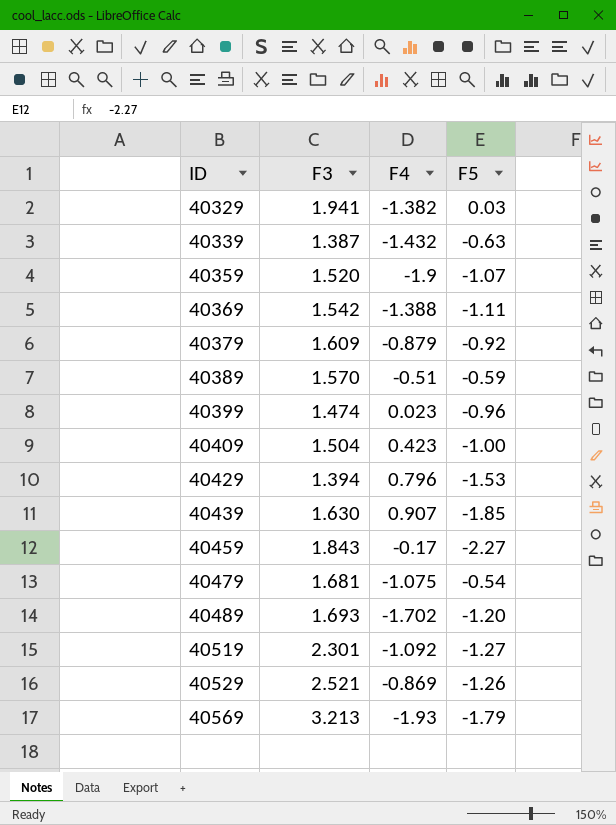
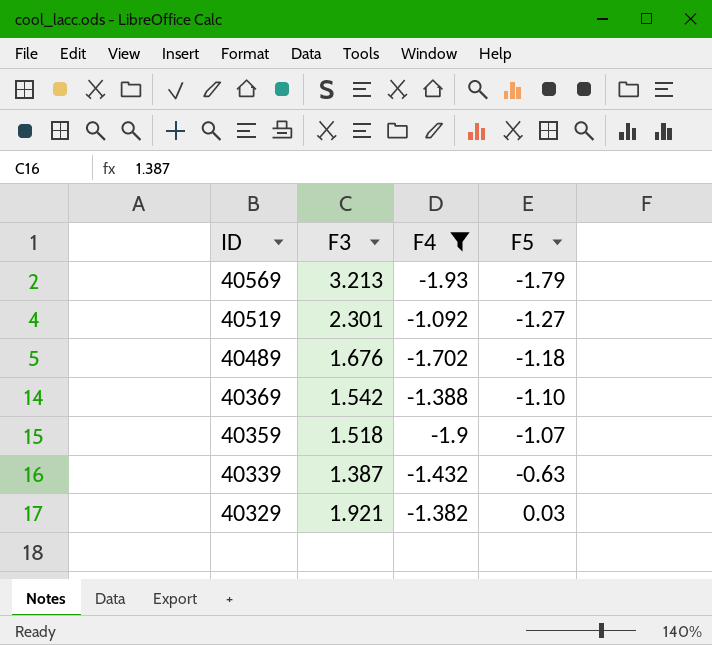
filter: none -> F4 <= -1.092
row order: ID ascending -> ID descending
40489 | F3: 1.693 -> 1.676
40489 | F5: -1.20 -> -1.18
40369 | F5: -1.11 -> -1.10
40359 | F3: 1.520 -> 1.518
40329 | F3: 1.941 -> 1.921

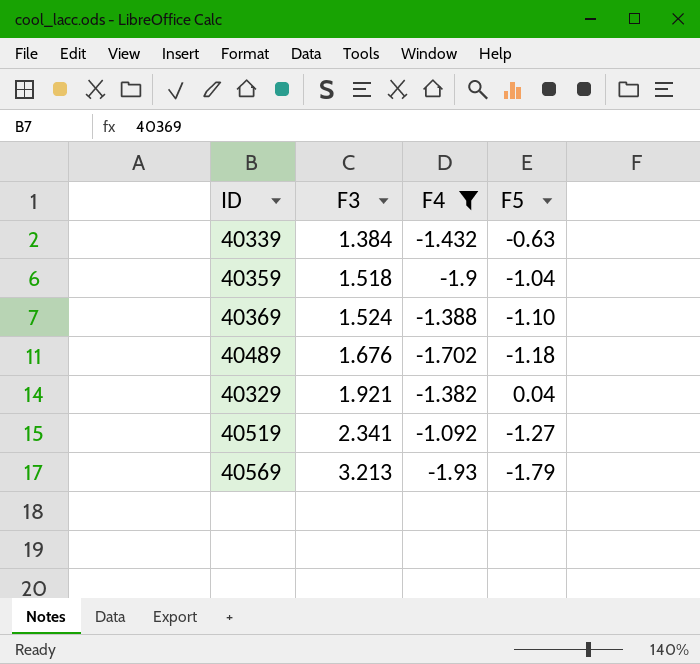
row order: ID descending -> F3 ascending
40339 | F3: 1.387 -> 1.384
40359 | F5: -1.07 -> -1.04
40369 | F3: 1.542 -> 1.524
40329 | F5: 0.03 -> 0.04
40519 | F3: 2.301 -> 2.341

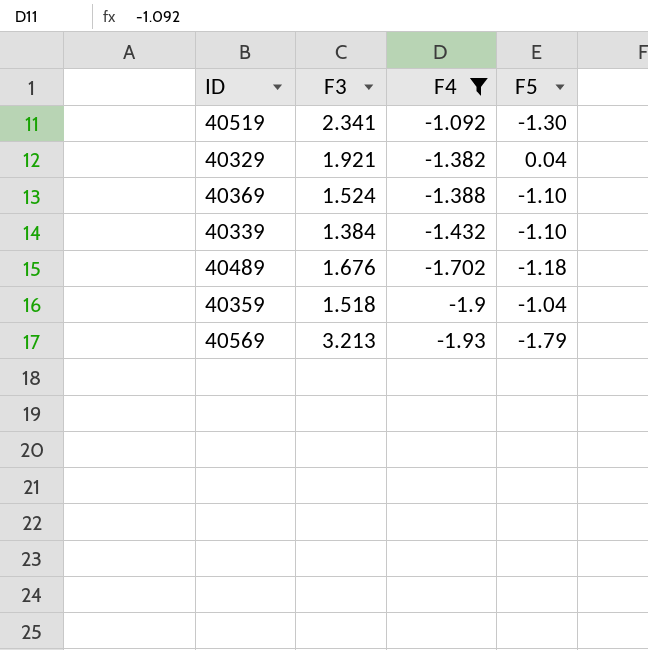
row order: F3 ascending -> F4 descending
40519 | F5: -1.27 -> -1.30
40339 | F5: -0.63 -> -1.10

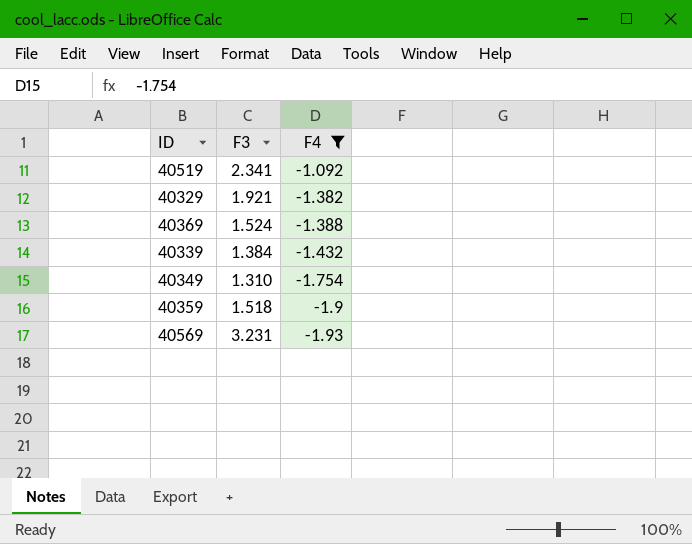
column F5 | position: 4 -> none
row 40489: 1.676 | -1.702 | -1.18 -> none
row 40349: none -> 1.310 | -1.754
40569 | F3: 3.213 -> 3.231

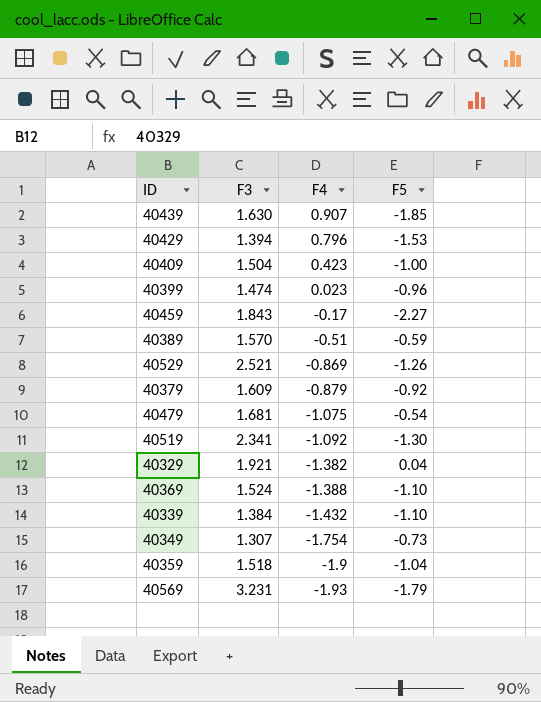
filter: F4 <= -1.092 -> none
column F5 | position: none -> 4
40349 | F3: 1.310 -> 1.307

